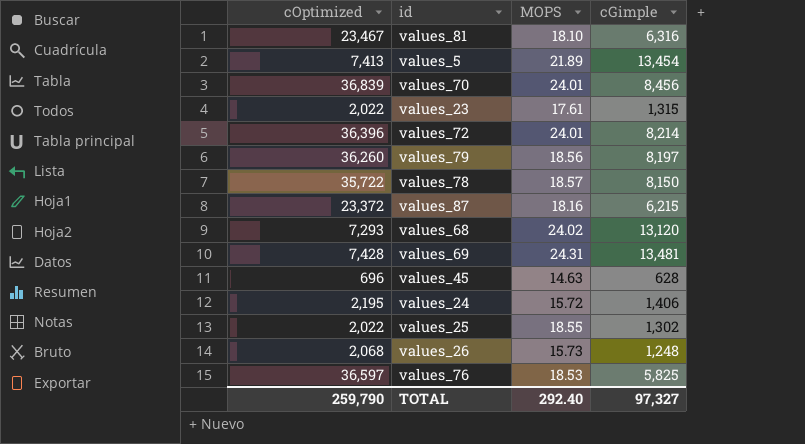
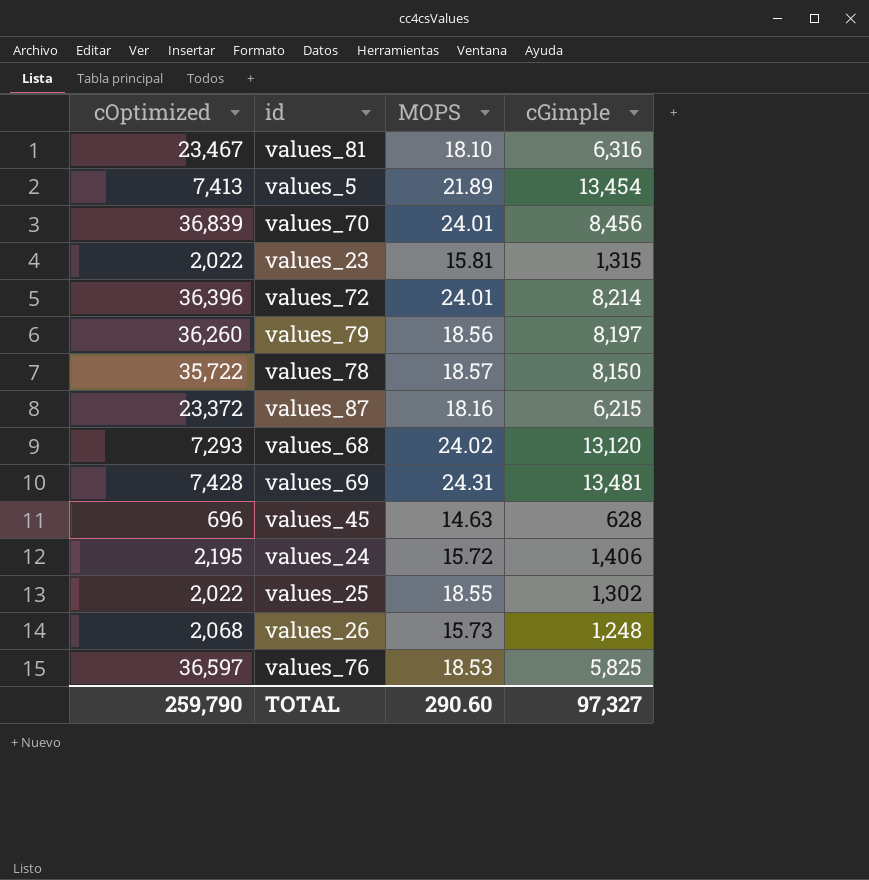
values_23 | MOPS: 17.61 -> 15.81
TOTAL | MOPS: 292.40 -> 290.60

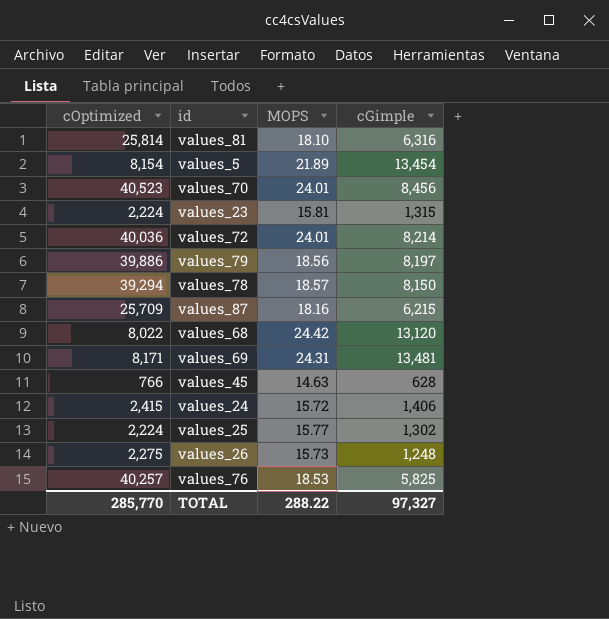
values_81 | cOptimized: 23,467 -> 25,814
values_5 | cOptimized: 7,413 -> 8,154
values_70 | cOptimized: 36,839 -> 40,523
values_23 | cOptimized: 2,022 -> 2,224
values_72 | cOptimized: 36,396 -> 40,036
values_79 | cOptimized: 36,260 -> 39,886
values_78 | cOptimized: 35,722 -> 39,294
values_87 | cOptimized: 23,372 -> 25,709
values_68 | cOptimized: 7,293 -> 8,022
values_68 | MOPS: 24.02 -> 24.42
values_69 | cOptimized: 7,428 -> 8,171
values_45 | cOptimized: 696 -> 766
values_24 | cOptimized: 2,195 -> 2,415
values_25 | cOptimized: 2,022 -> 2,224
values_25 | MOPS: 18.55 -> 15.77
values_26 | cOptimized: 2,068 -> 2,275
values_76 | cOptimized: 36,597 -> 40,257
TOTAL | cOptimized: 259,790 -> 285,770
TOTAL | MOPS: 290.60 -> 288.22

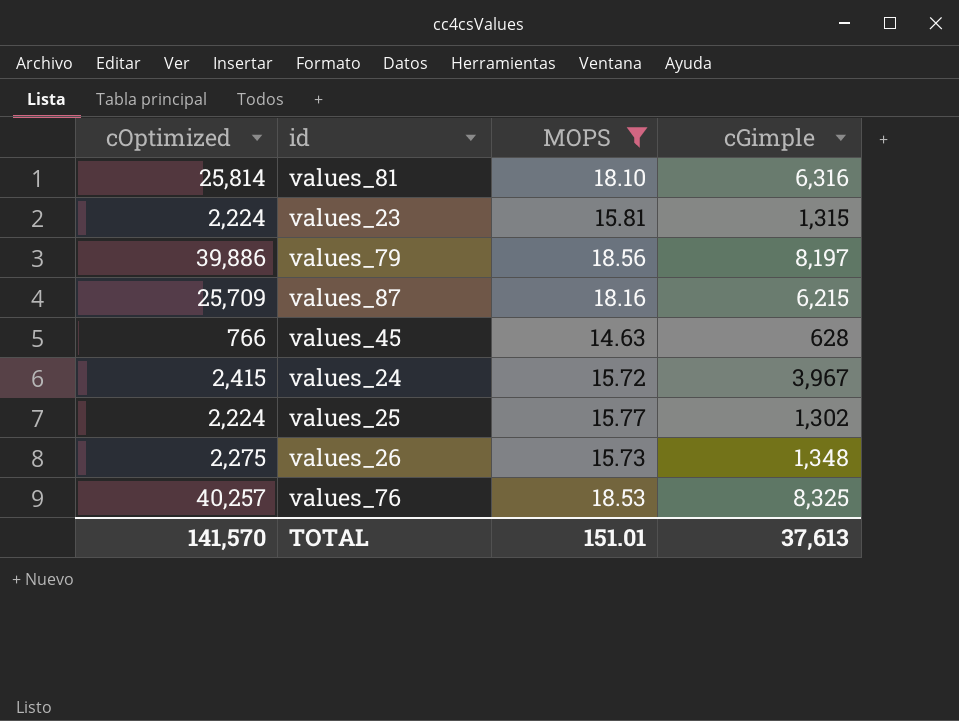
filter: none -> MOPS <= 18.56
values_24 | cGimple: 1,406 -> 3,967
values_26 | cGimple: 1,248 -> 1,348
values_76 | cGimple: 5,825 -> 8,325
TOTAL | cOptimized: 285,770 -> 141,570
TOTAL | MOPS: 288.22 -> 151.01
TOTAL | cGimple: 97,327 -> 37,613

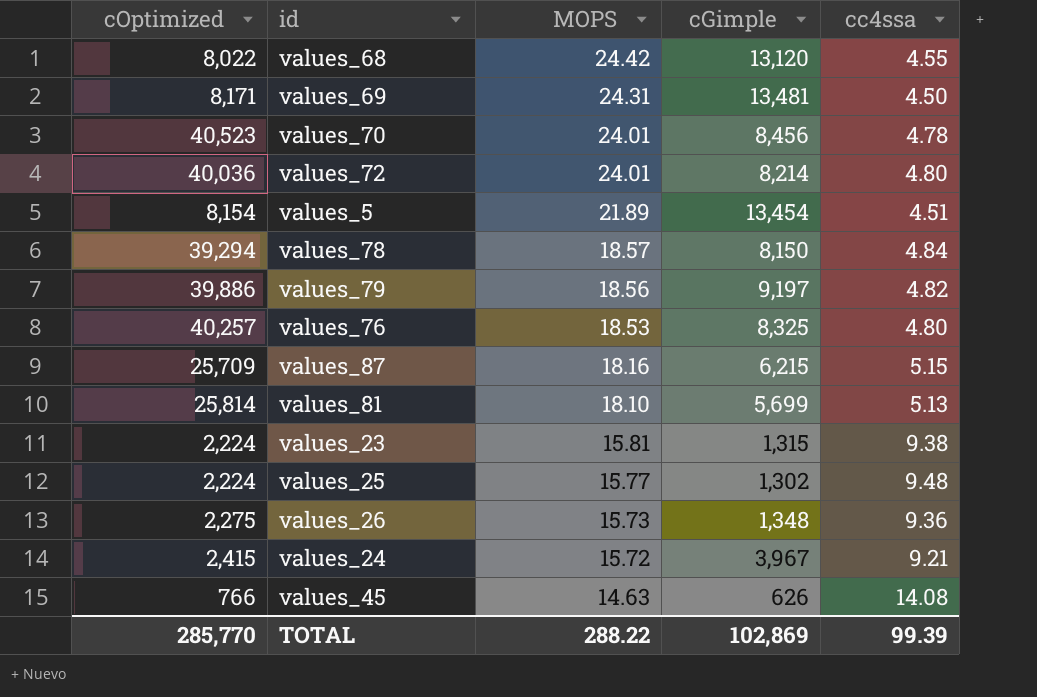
filter: MOPS <= 18.56 -> none
row order: none -> MOPS descending
column cc4ssa | position: none -> 5
values_79 | cGimple: 8,197 -> 9,197
values_81 | cGimple: 6,316 -> 5,699
values_45 | cGimple: 628 -> 626
TOTAL | cOptimized: 141,570 -> 285,770
TOTAL | MOPS: 151.01 -> 288.22
TOTAL | cGimple: 37,613 -> 102,869

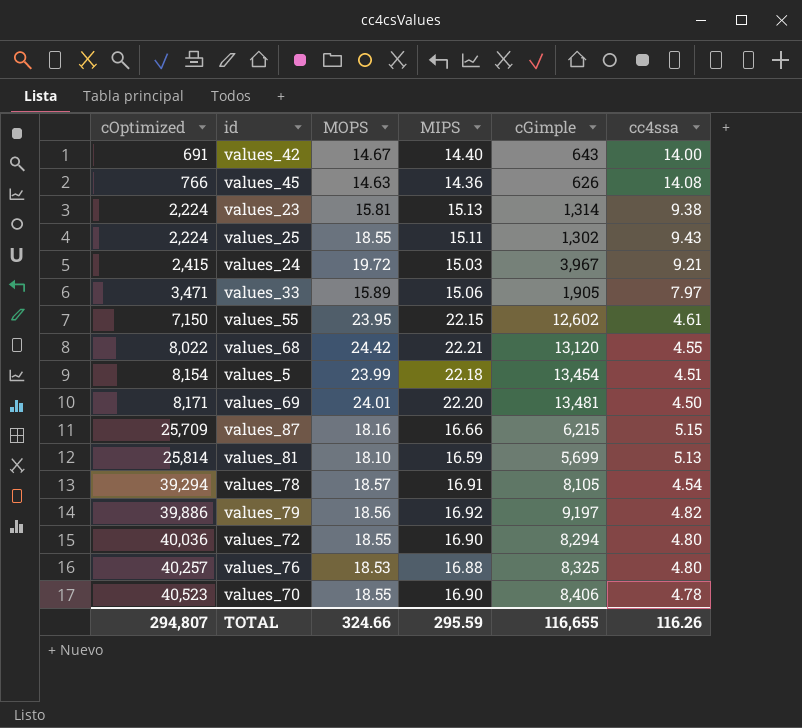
row order: MOPS descending -> cOptimized ascending
column MIPS | position: none -> 4
row values_26: 2,275 | 15.73 | 1,348 | 9.36 -> none
row values_42: none -> 691 | 14.67 | 14.40 | 643 | 14.00
values_23 | cGimple: 1,315 -> 1,314
values_25 | MOPS: 15.77 -> 18.55
values_25 | cc4ssa: 9.48 -> 9.43
values_24 | MOPS: 15.72 -> 19.72
row values_33: none -> 3,471 | 15.89 | 15.06 | 1,905 | 7.97
row values_55: none -> 7,150 | 23.95 | 22.15 | 12,602 | 4.61
values_5 | MOPS: 21.89 -> 23.99
values_69 | MOPS: 24.31 -> 24.01
values_78 | cGimple: 8,150 -> 8,105
values_78 | cc4ssa: 4.84 -> 4.54
values_72 | MOPS: 24.01 -> 18.55
values_72 | cGimple: 8,214 -> 8,294
values_70 | MOPS: 24.01 -> 18.55
values_70 | cGimple: 8,456 -> 8,406
TOTAL | cOptimized: 285,770 -> 294,807
TOTAL | MOPS: 288.22 -> 324.66
TOTAL | cGimple: 102,869 -> 116,655
TOTAL | cc4ssa: 99.39 -> 116.26

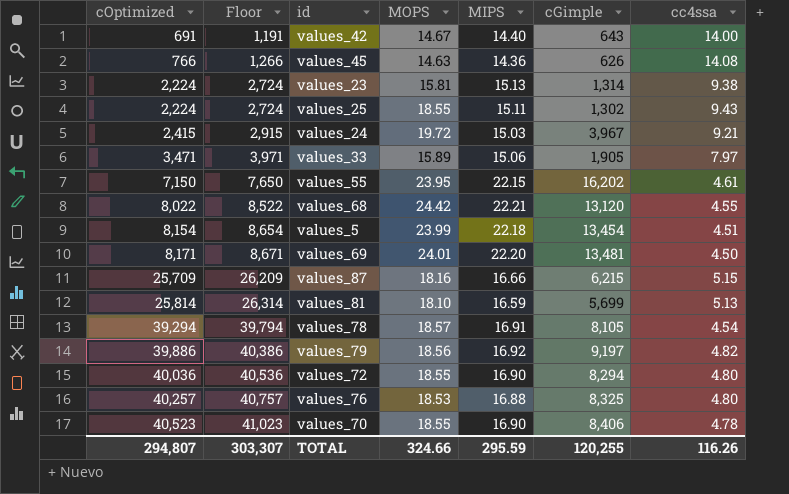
column Floor | formula: none -> [cOptimized] + 500
values_55 | cGimple: 12,602 -> 16,202
TOTAL | cGimple: 116,655 -> 120,255

